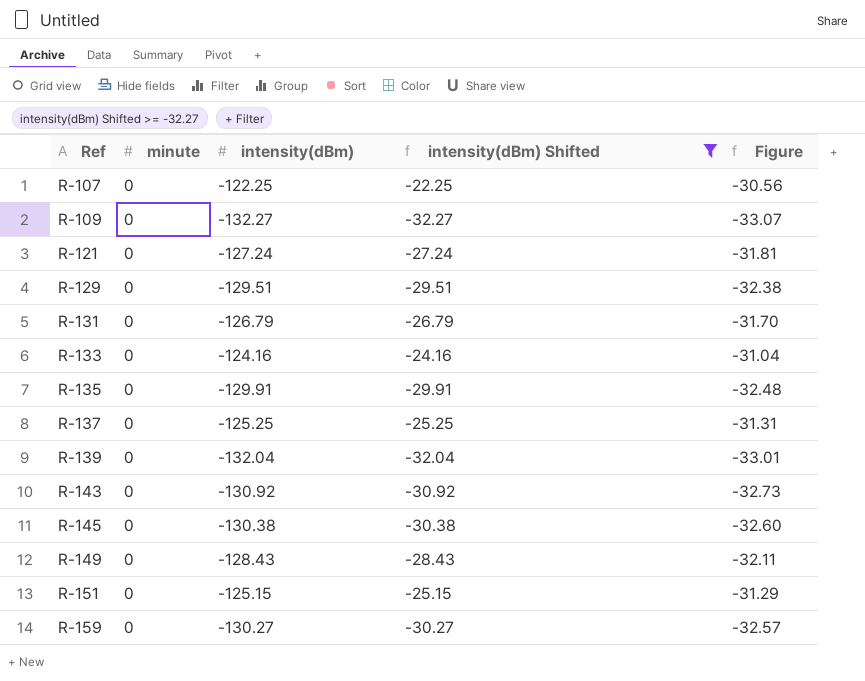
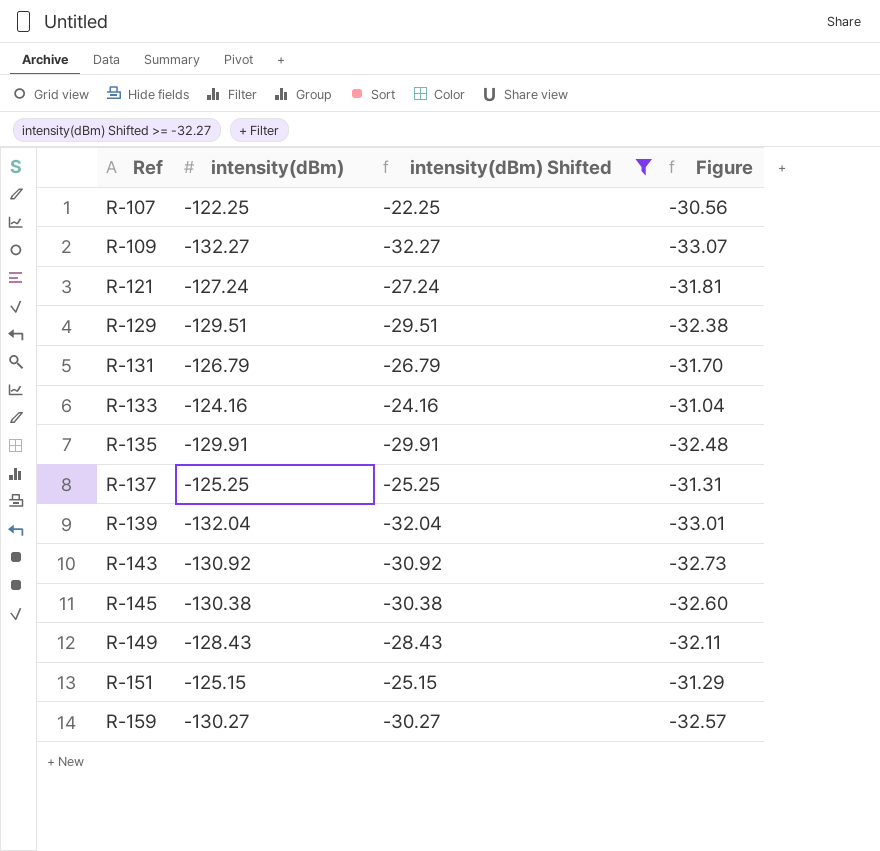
column minute | position: 2 -> none

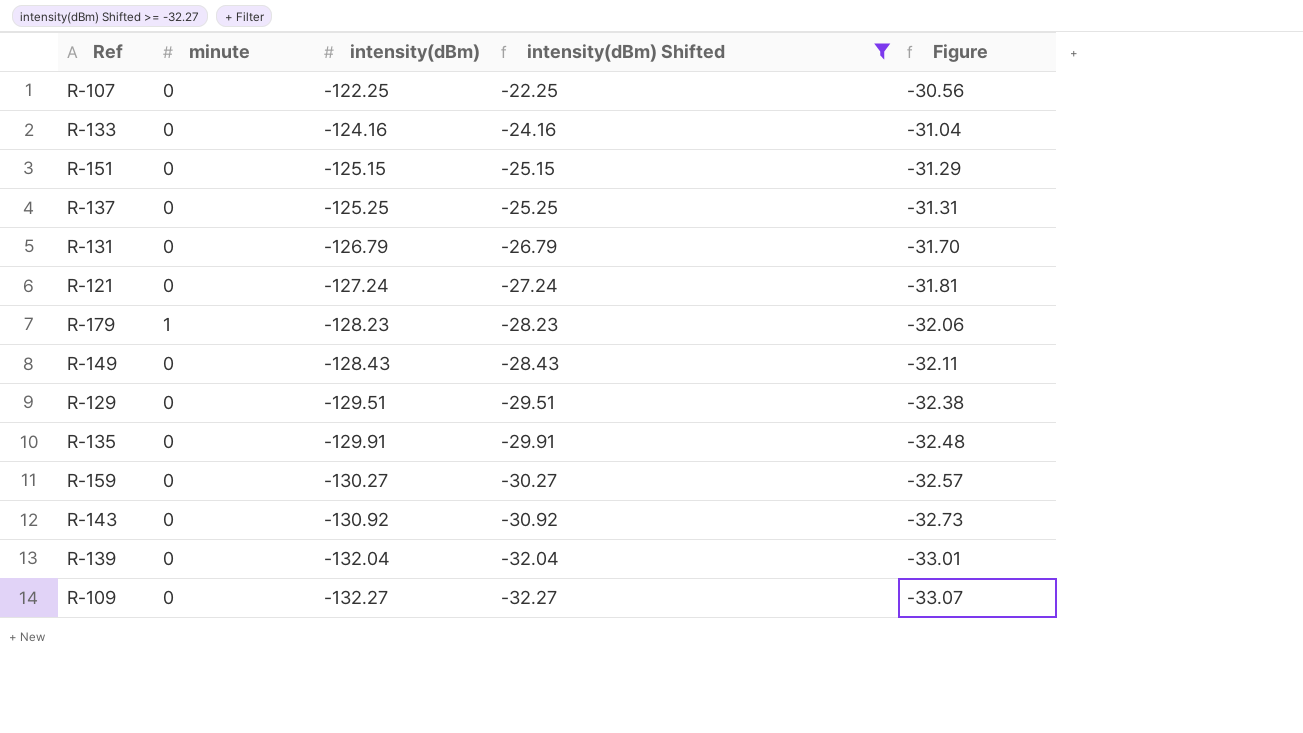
row order: Ref ascending -> intensity(dBm) descending
column minute | position: none -> 2
row R-145: -130.38 | -30.38 | -32.60 -> none
row R-179: none -> 1 | -128.23 | -28.23 | -32.06

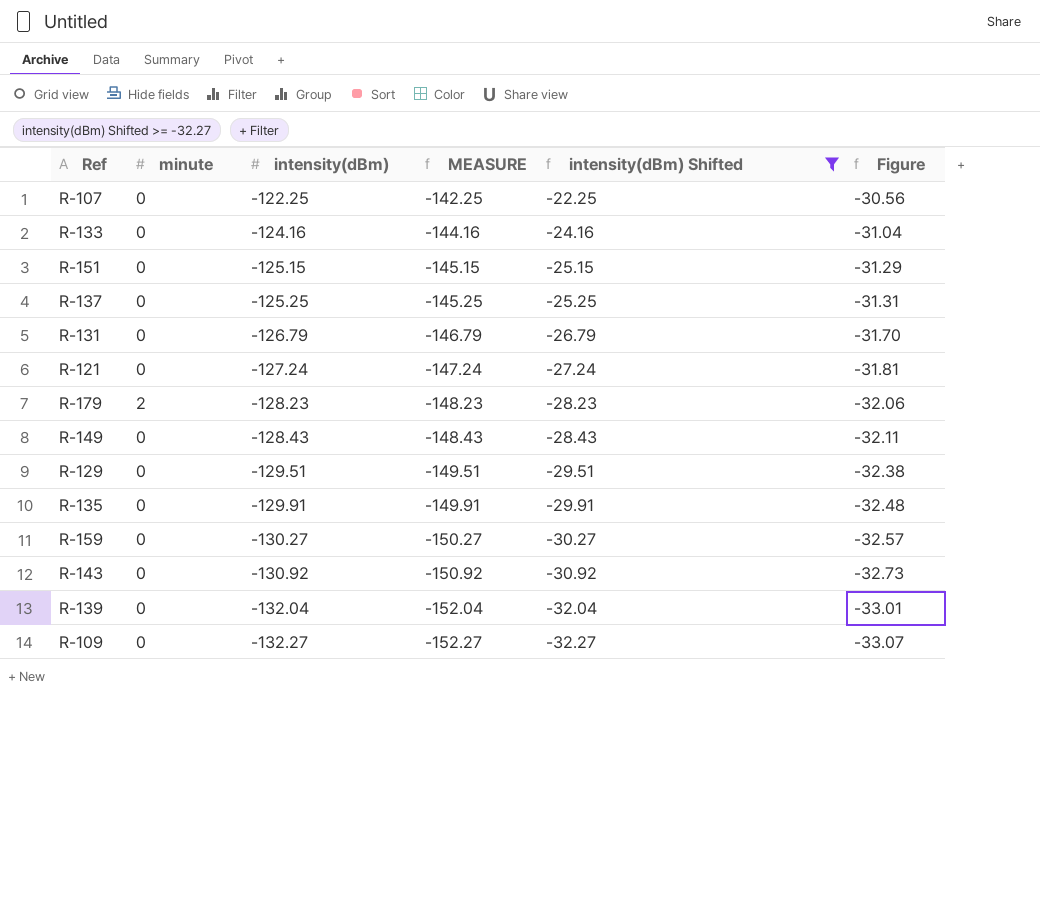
column MEASURE | formula: none -> [intensity(dBm)] - 20
R-179 | minute: 1 -> 2

